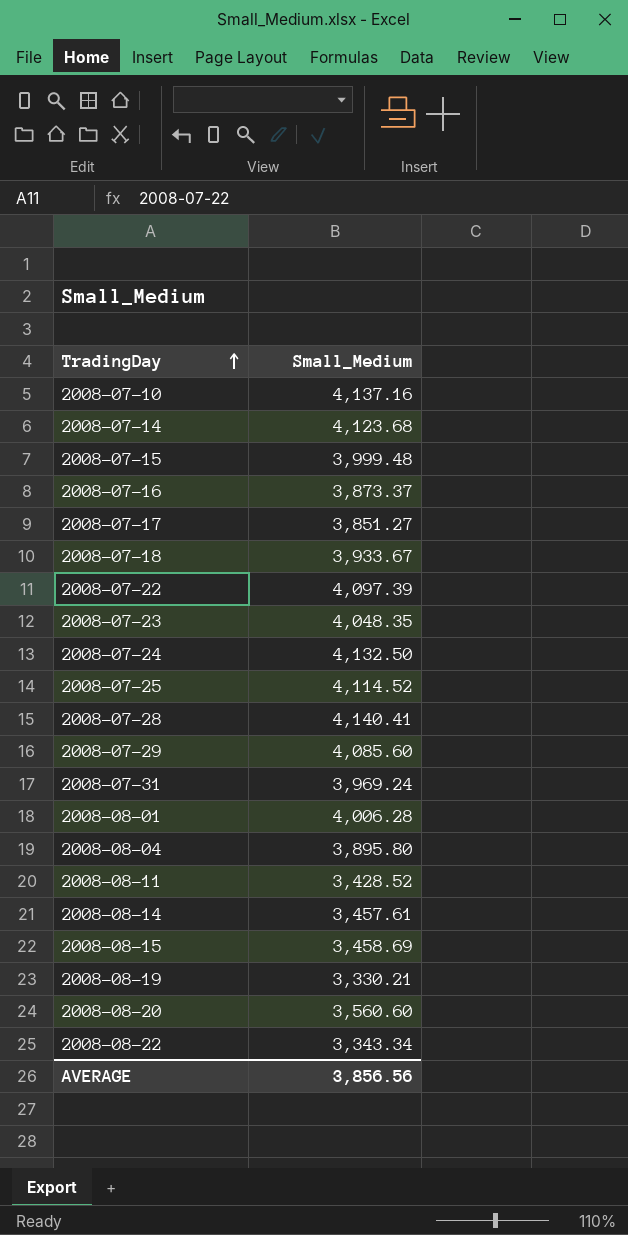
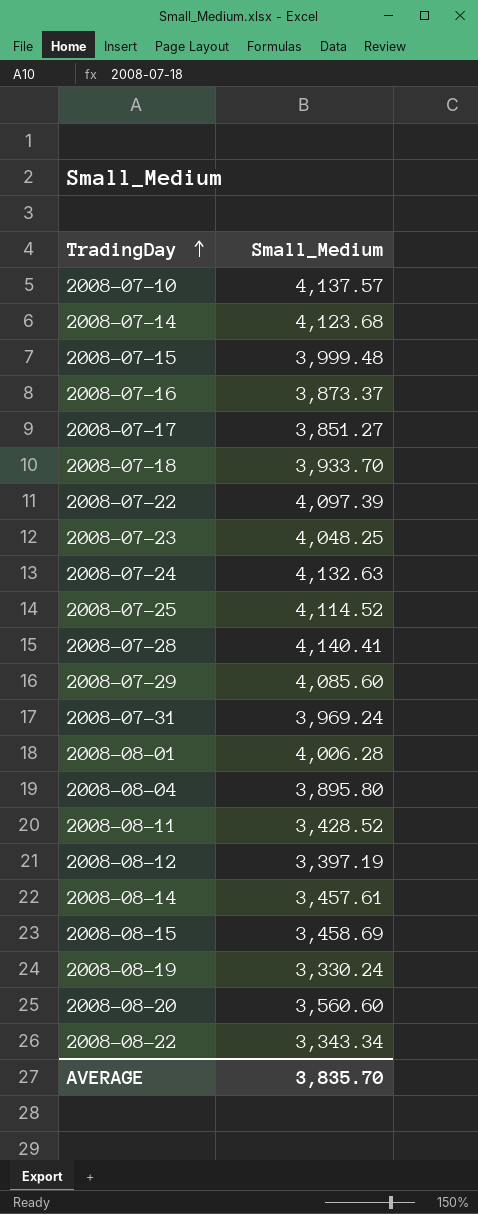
2008-07-10 | Small_Medium: 4,137.16 -> 4,137.57
2008-07-18 | Small_Medium: 3,933.67 -> 3,933.70
2008-07-23 | Small_Medium: 4,048.35 -> 4,048.25
2008-07-24 | Small_Medium: 4,132.50 -> 4,132.63
row 2008-08-12: none -> 3,397.19
2008-08-19 | Small_Medium: 3,330.21 -> 3,330.24
AVERAGE | Small_Medium: 3,856.56 -> 3,835.70

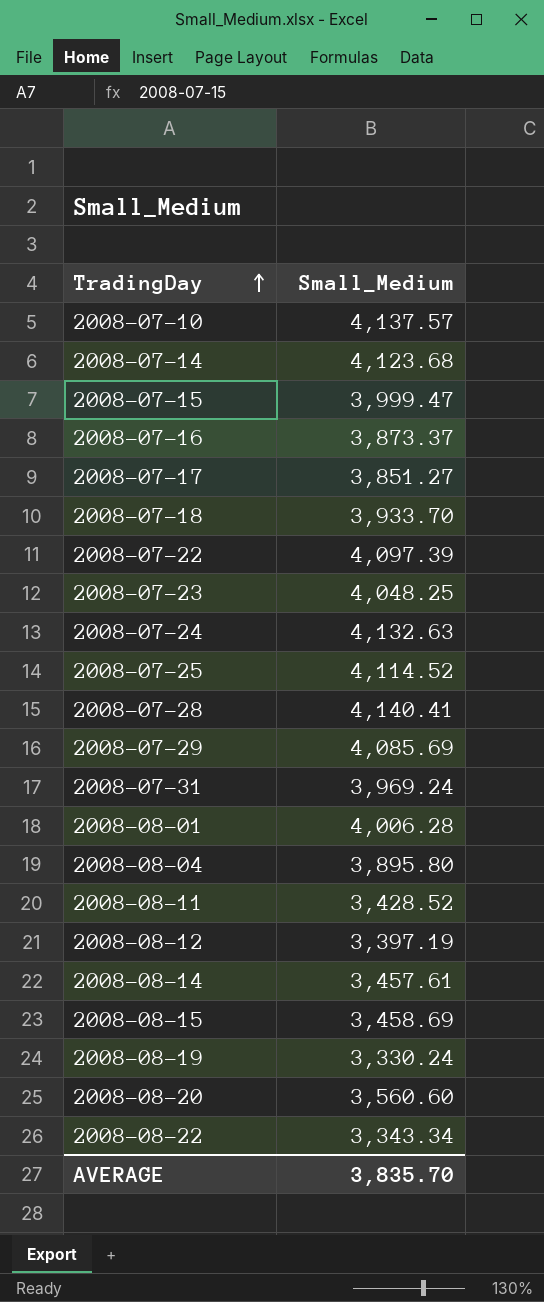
2008-07-15 | Small_Medium: 3,999.48 -> 3,999.47
2008-07-29 | Small_Medium: 4,085.60 -> 4,085.69

